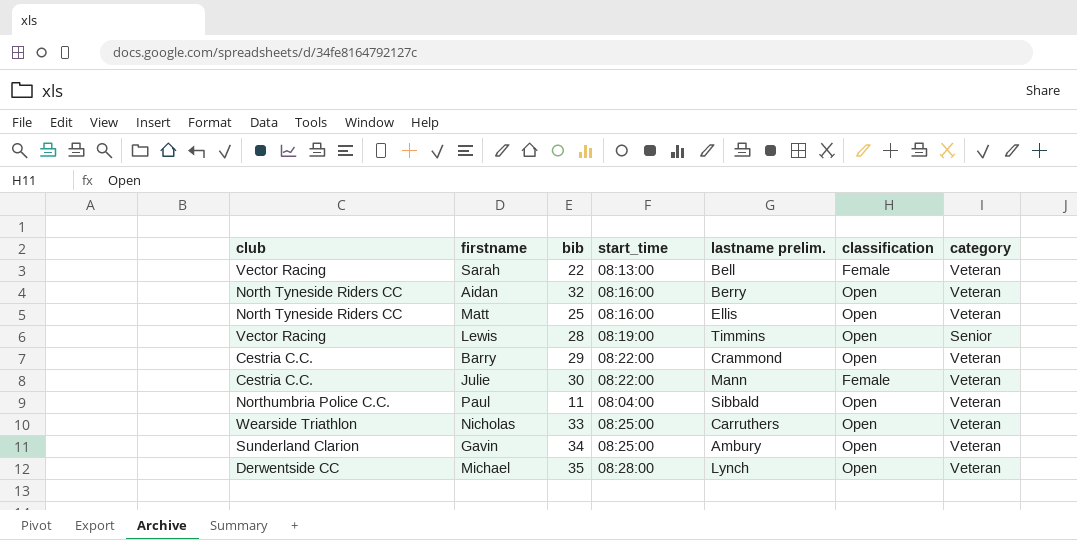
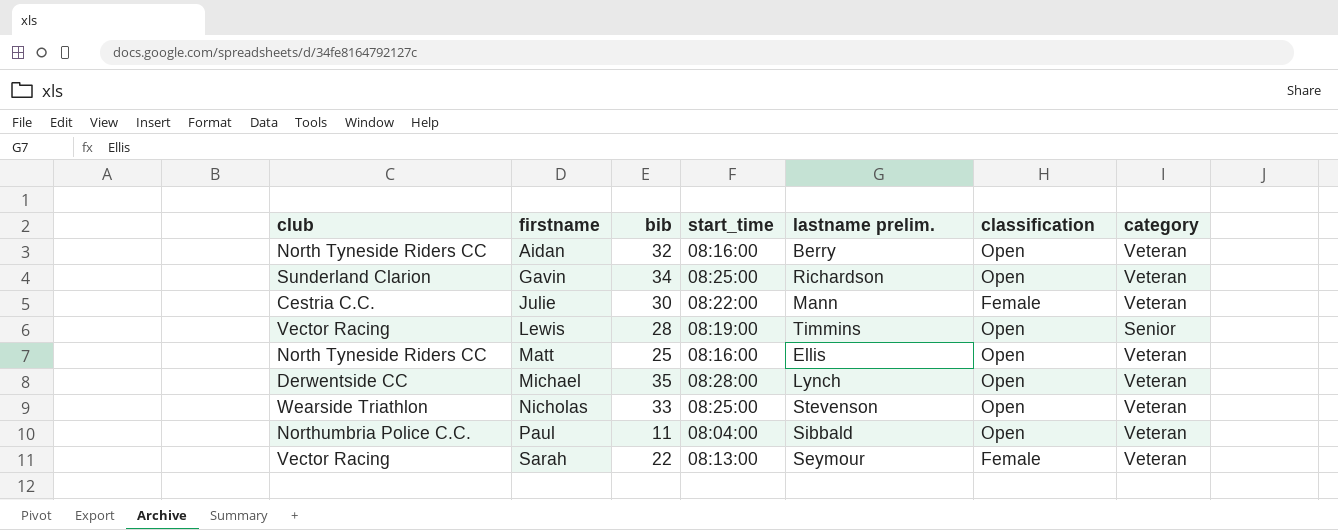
row order: none -> firstname ascending
row Barry: Cestria C.C. | 29 | 08:22:00 | Crammond | Open | Veteran -> none
Gavin | lastname prelim.: Ambury -> Richardson
Nicholas | lastname prelim.: Carruthers -> Stevenson
Sarah | lastname prelim.: Bell -> Seymour

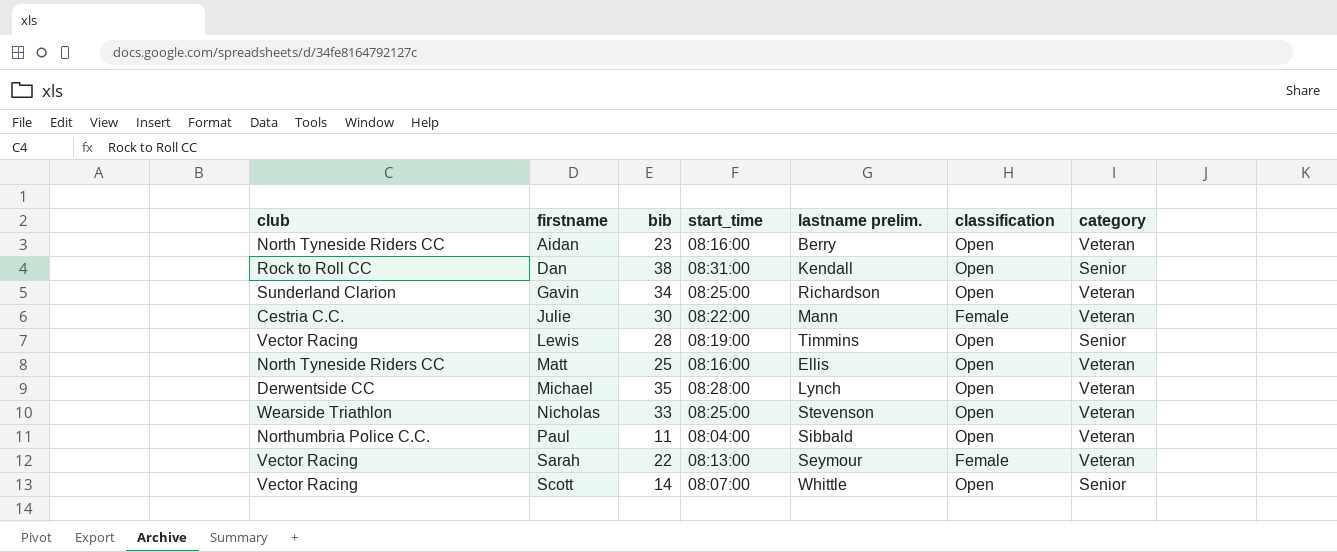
Aidan | bib: 32 -> 23
row Dan: none -> Rock to Roll CC | 38 | 08:31:00 | Kendall | Open | Senior
row Scott: none -> Vector Racing | 14 | 08:07:00 | Whittle | Open | Senior

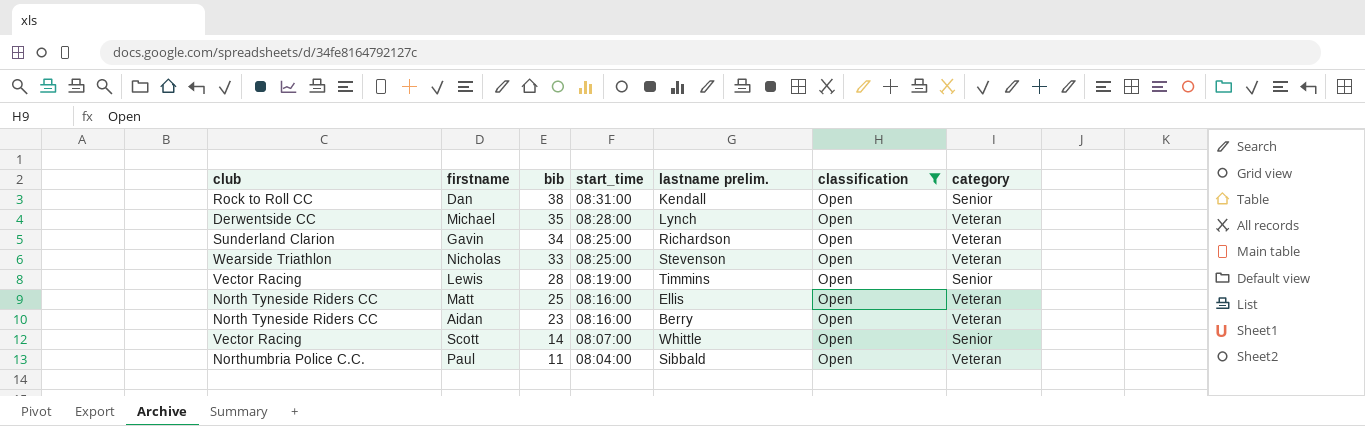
filter: none -> classification = Open
row order: firstname ascending -> bib descending

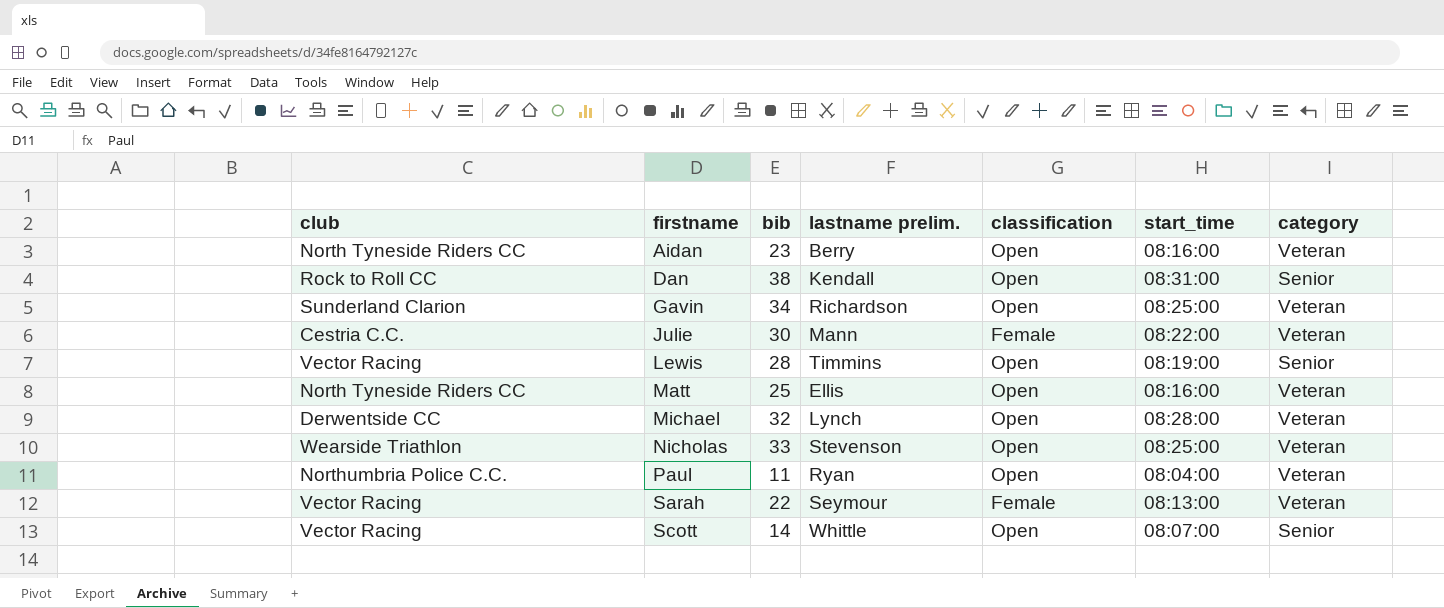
filter: classification = Open -> none
row order: bib descending -> firstname ascending
column start_time | position: 4 -> 6
Michael | bib: 35 -> 32
Paul | lastname prelim.: Sibbald -> Ryan

